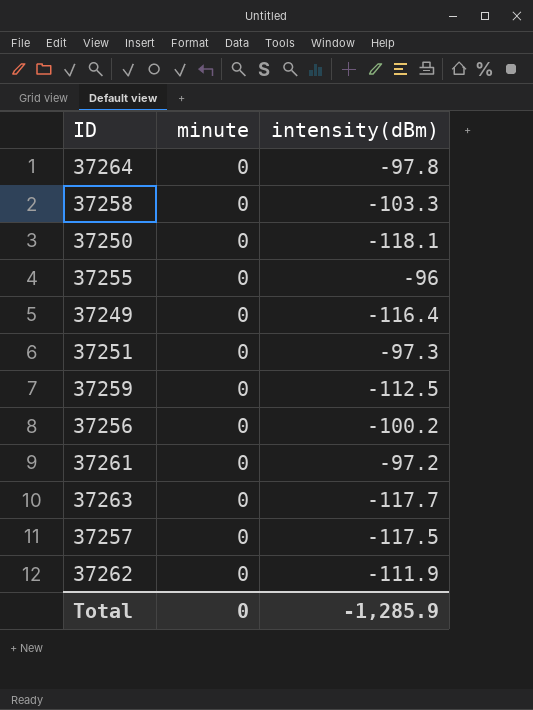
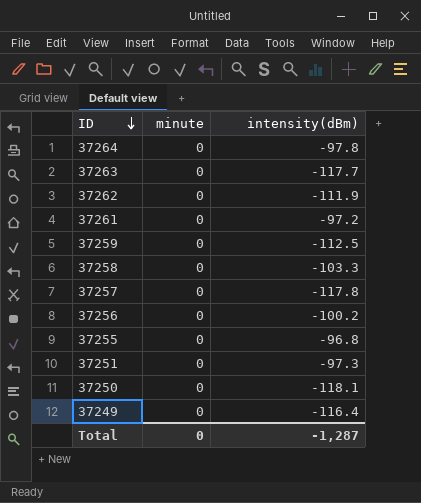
row order: none -> ID descending
37257 | intensity(dBm): -117.5 -> -117.8
37255 | intensity(dBm): -96 -> -96.8
Total | intensity(dBm): -1,285.9 -> -1,287

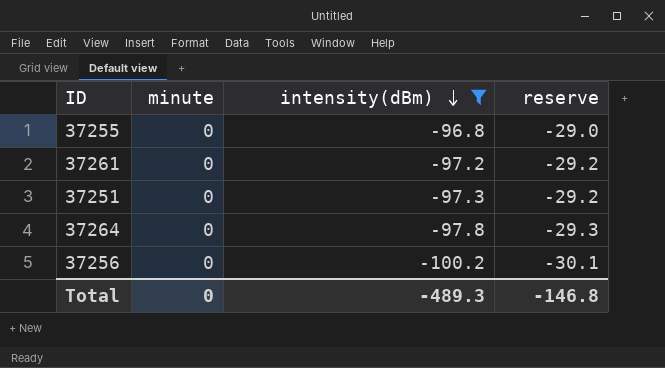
filter: none -> intensity(dBm) >= -100.2
row order: ID descending -> intensity(dBm) descending
column reserve | formula: none -> [intensity(dBm)] * 0.3
Total | intensity(dBm): -1,287 -> -489.3

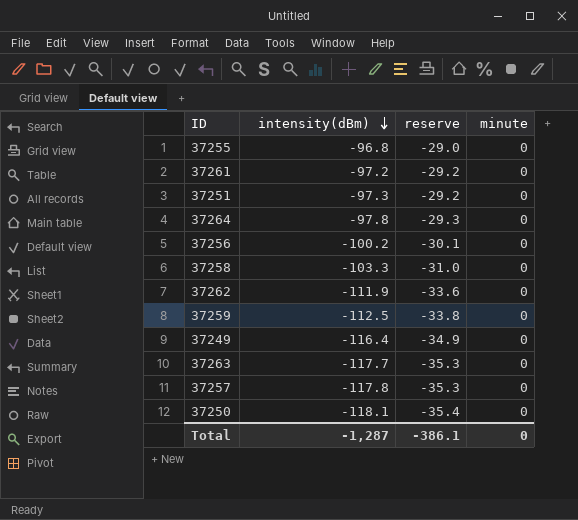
filter: intensity(dBm) >= -100.2 -> none
column minute | position: 2 -> 4
Total | intensity(dBm): -489.3 -> -1,287
Total | reserve: -146.8 -> -386.1

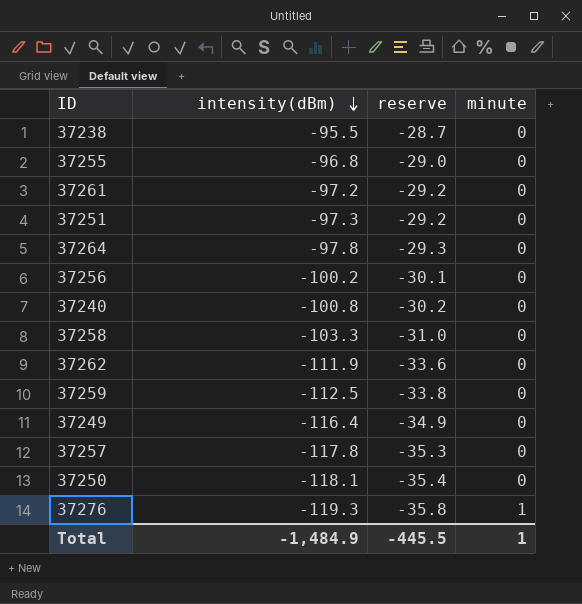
row 37263: -117.7 | -35.3 | 0 -> none
row 37238: none -> -95.5 | -28.7 | 0
row 37240: none -> -100.8 | -30.2 | 0
row 37276: none -> -119.3 | -35.8 | 1
Total | intensity(dBm): -1,287 -> -1,484.9
Total | reserve: -386.1 -> -445.5
Total | minute: 0 -> 1

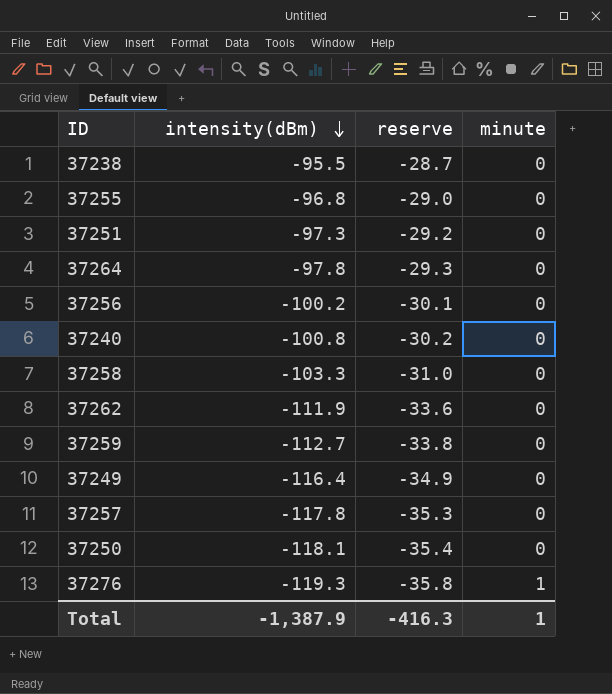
row 37261: -97.2 | -29.2 | 0 -> none
37259 | intensity(dBm): -112.5 -> -112.7
Total | intensity(dBm): -1,484.9 -> -1,387.9
Total | reserve: -445.5 -> -416.3

